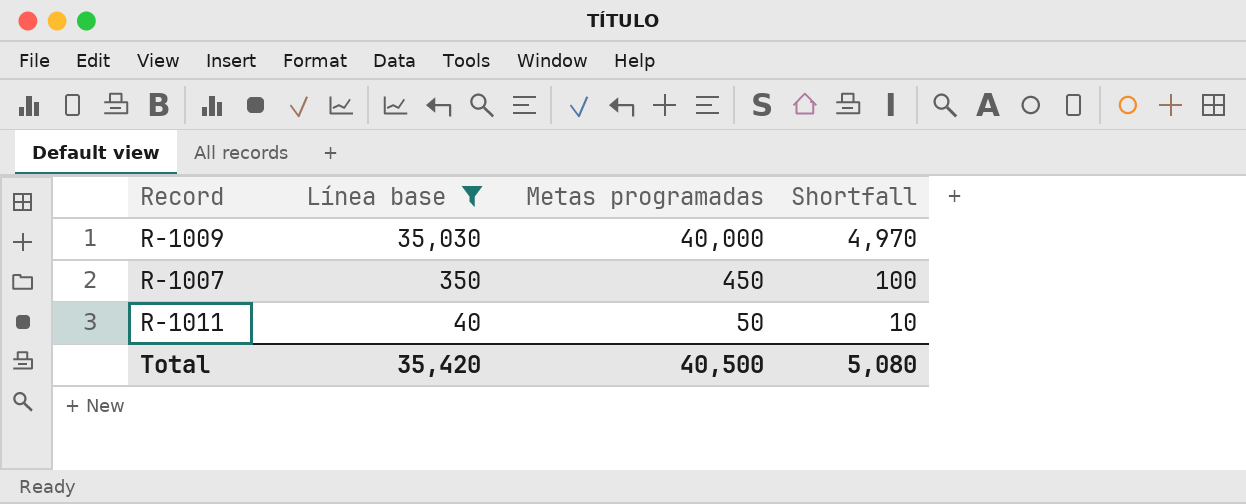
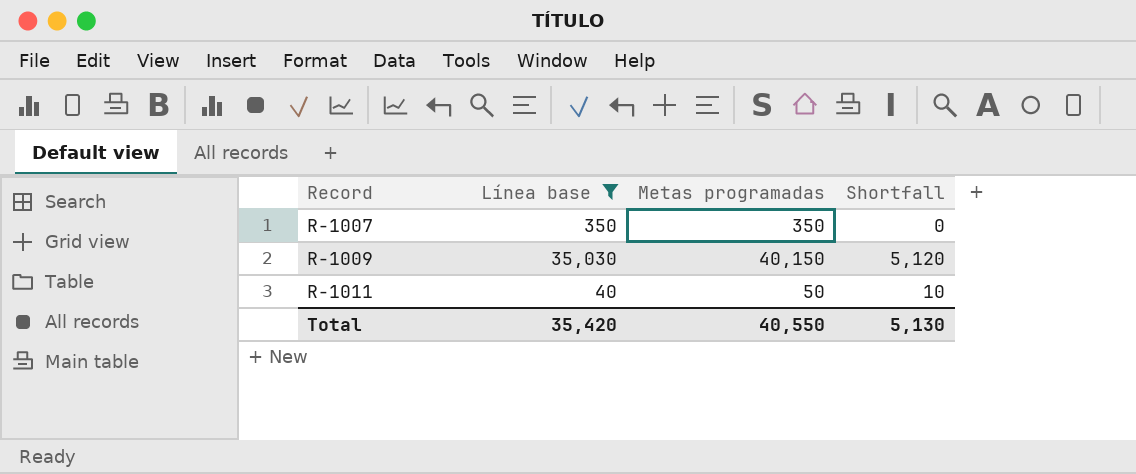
row order: Línea base descending -> Record ascending
R-1007 | Metas programadas: 450 -> 350
R-1007 | Shortfall: 100 -> 0
R-1009 | Metas programadas: 40,000 -> 40,150
R-1009 | Shortfall: 4,970 -> 5,120
Total | Metas programadas: 40,500 -> 40,550
Total | Shortfall: 5,080 -> 5,130

